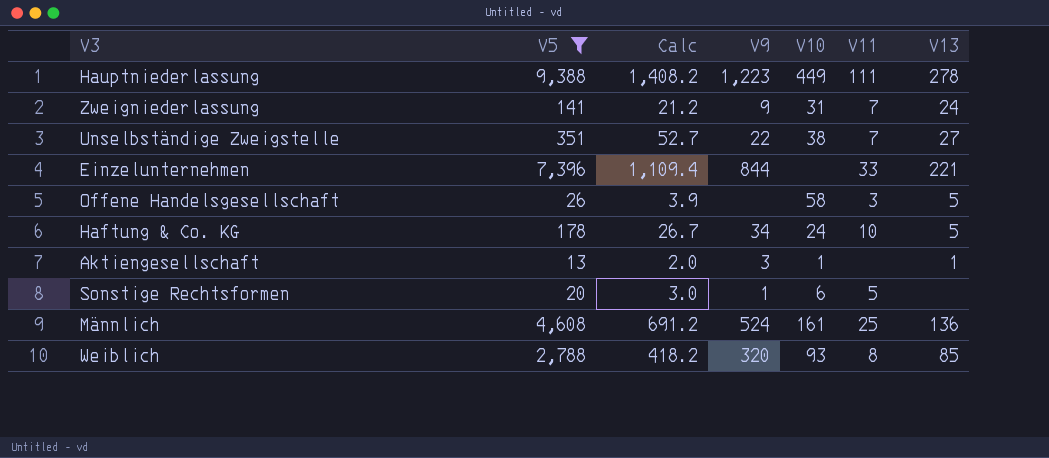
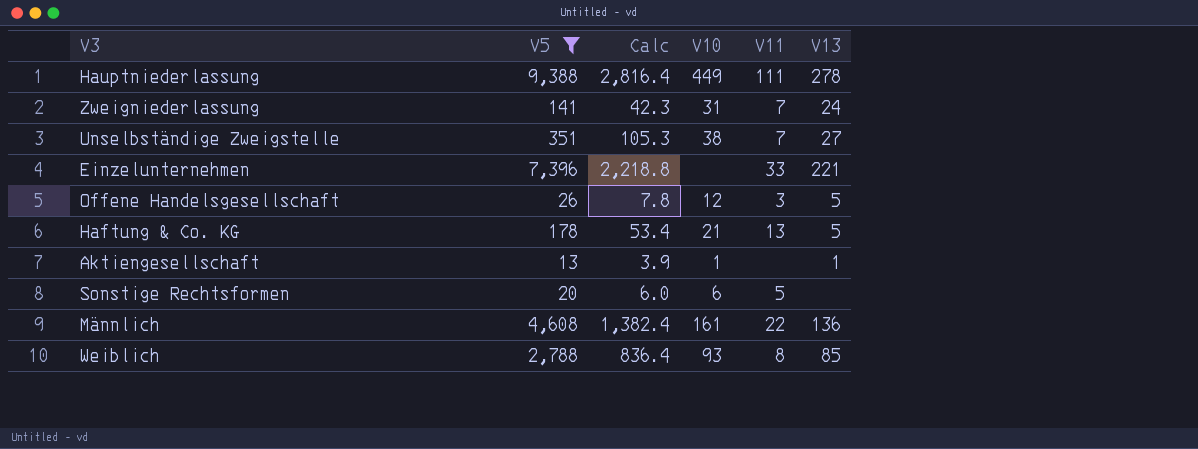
column V9 | position: 4 -> none
column Calc | formula: [V5] * 0.15 -> [V5] * 0.3
Offene Handelsgesellschaft | V10: 58 -> 12
Haftung & Co. KG | V10: 24 -> 21
Haftung & Co. KG | V11: 10 -> 13
Männlich | V11: 25 -> 22

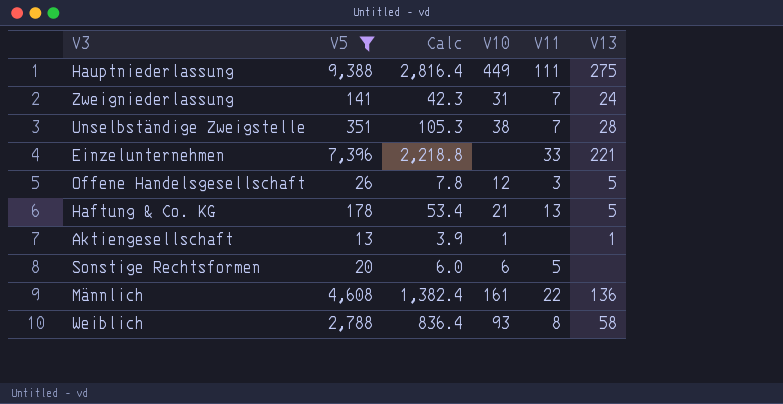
Hauptniederlassung | V13: 278 -> 275
Unselbständige Zweigstelle | V13: 27 -> 28
Weiblich | V13: 85 -> 58

